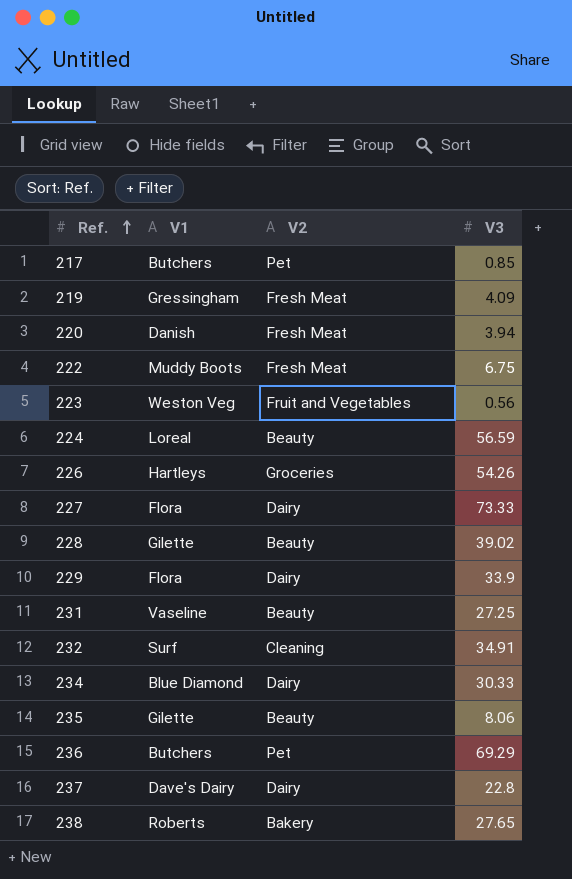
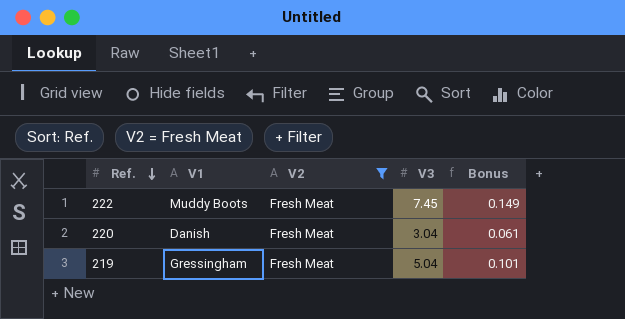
filter: none -> V2 = Fresh Meat
row order: Ref. ascending -> Ref. descending
column Bonus | formula: none -> [V3] * 0.02
222 | V3: 6.75 -> 7.45
220 | V3: 3.94 -> 3.04
219 | V3: 4.09 -> 5.04

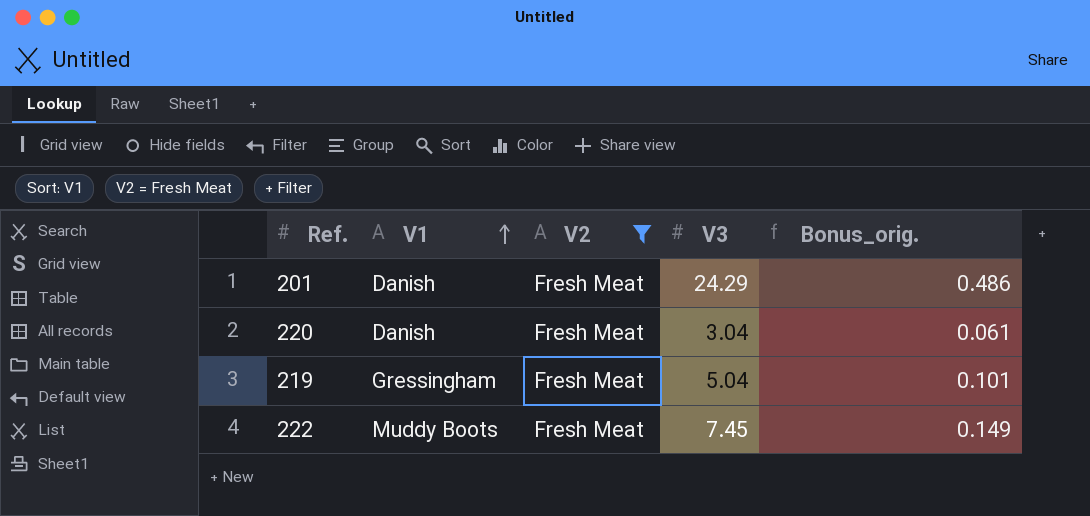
row order: Ref. descending -> V1 ascending
column name: Bonus -> Bonus_orig.
row 201: none -> Danish | Fresh Meat | 24.29 | 0.486

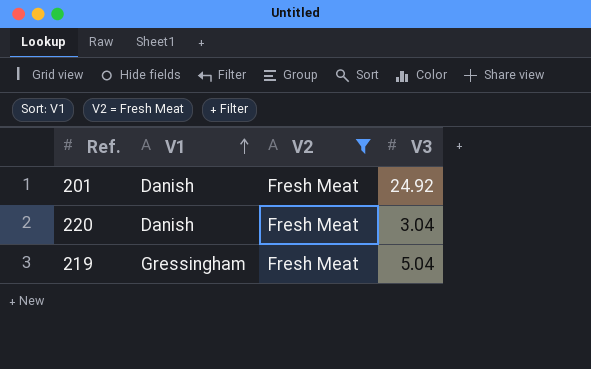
column Bonus_orig. | formula: [V3] * 0.02 -> none
row 222: Muddy Boots | Fresh Meat | 7.45 | 0.149 -> none
201 | V3: 24.29 -> 24.92

